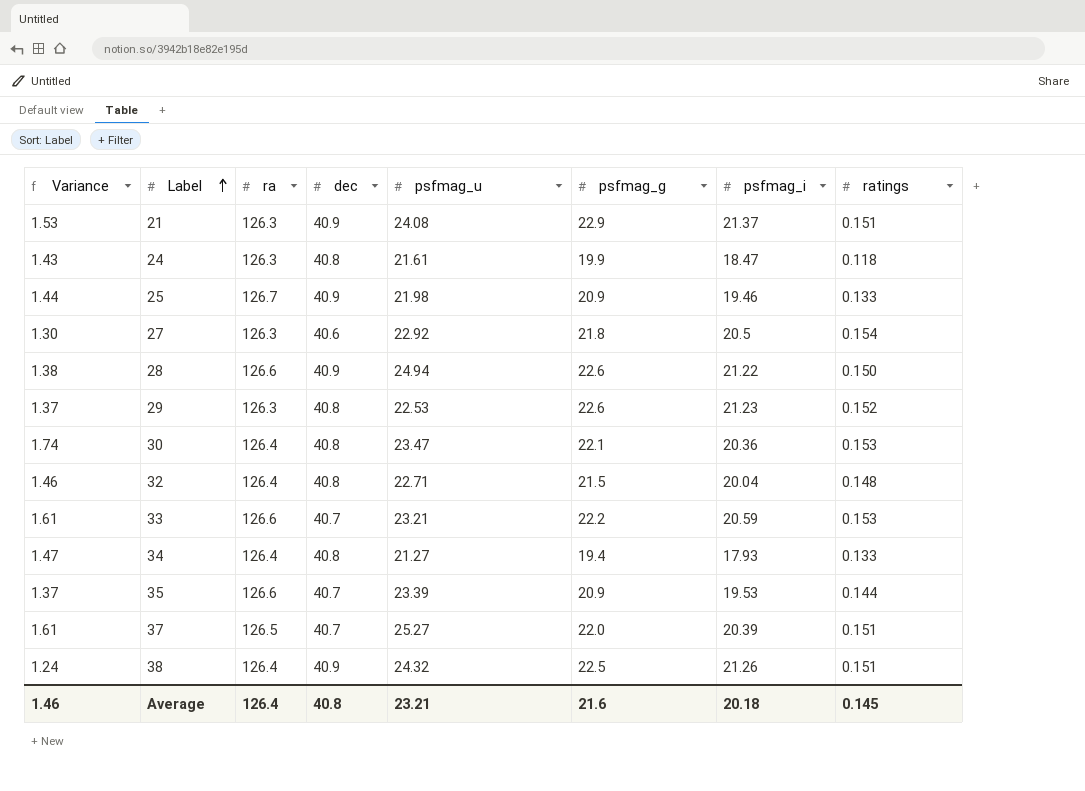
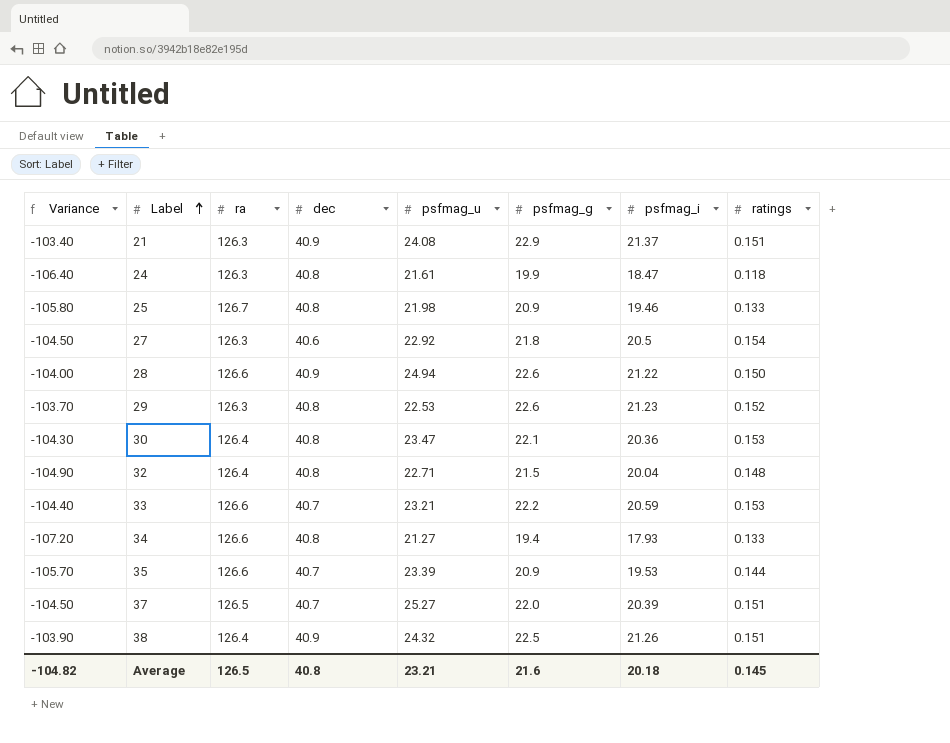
column Variance | formula: [psfmag_g] - [psfmag_i] -> [psfmag_g] - [ra]
25 | dec: 40.9 -> 40.8
34 | ra: 126.4 -> 126.6
Average | Variance: 1.46 -> -104.82
Average | ra: 126.4 -> 126.5

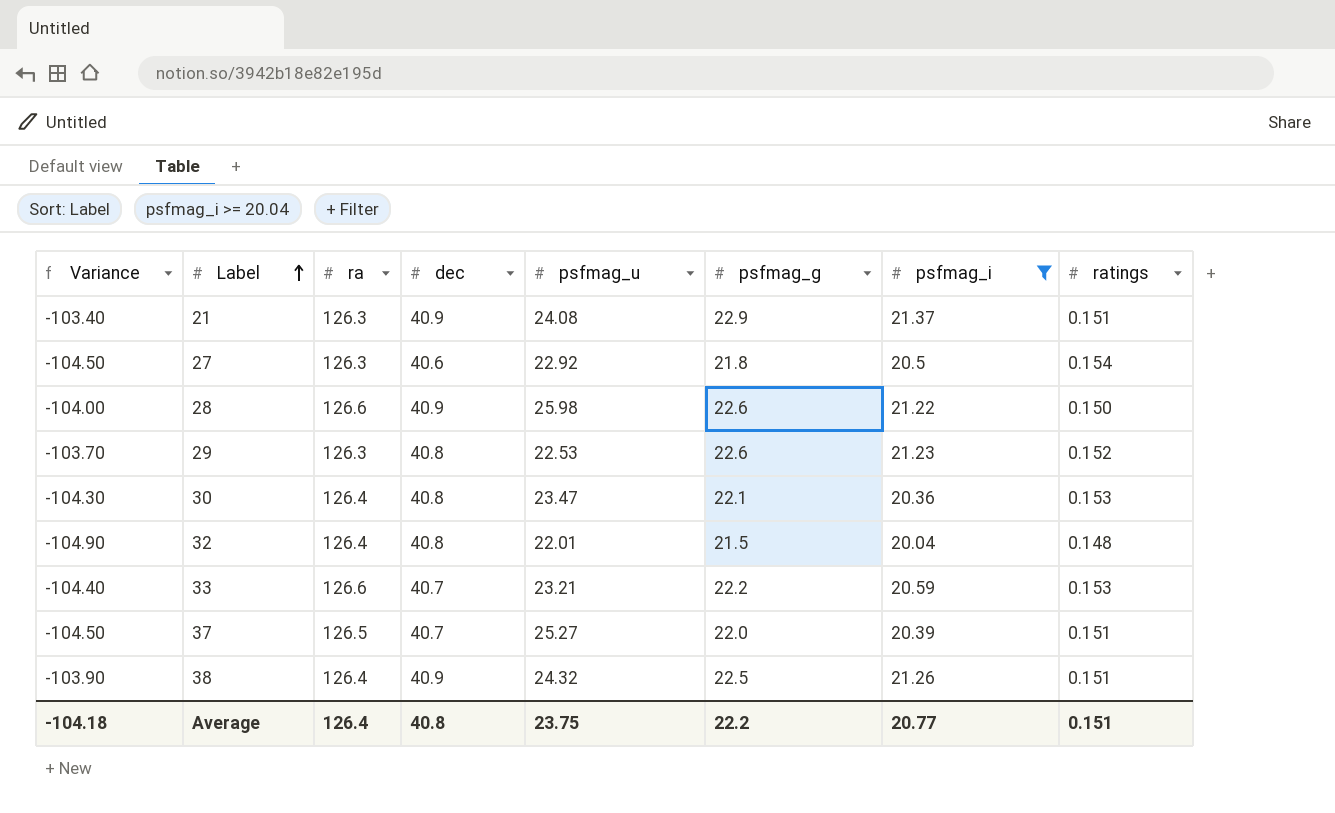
filter: none -> psfmag_i >= 20.04
28 | psfmag_u: 24.94 -> 25.98
32 | psfmag_u: 22.71 -> 22.01
Average | Variance: -104.82 -> -104.18
Average | ra: 126.5 -> 126.4
Average | psfmag_u: 23.21 -> 23.75
Average | psfmag_g: 21.6 -> 22.2
Average | psfmag_i: 20.18 -> 20.77
Average | ratings: 0.145 -> 0.151

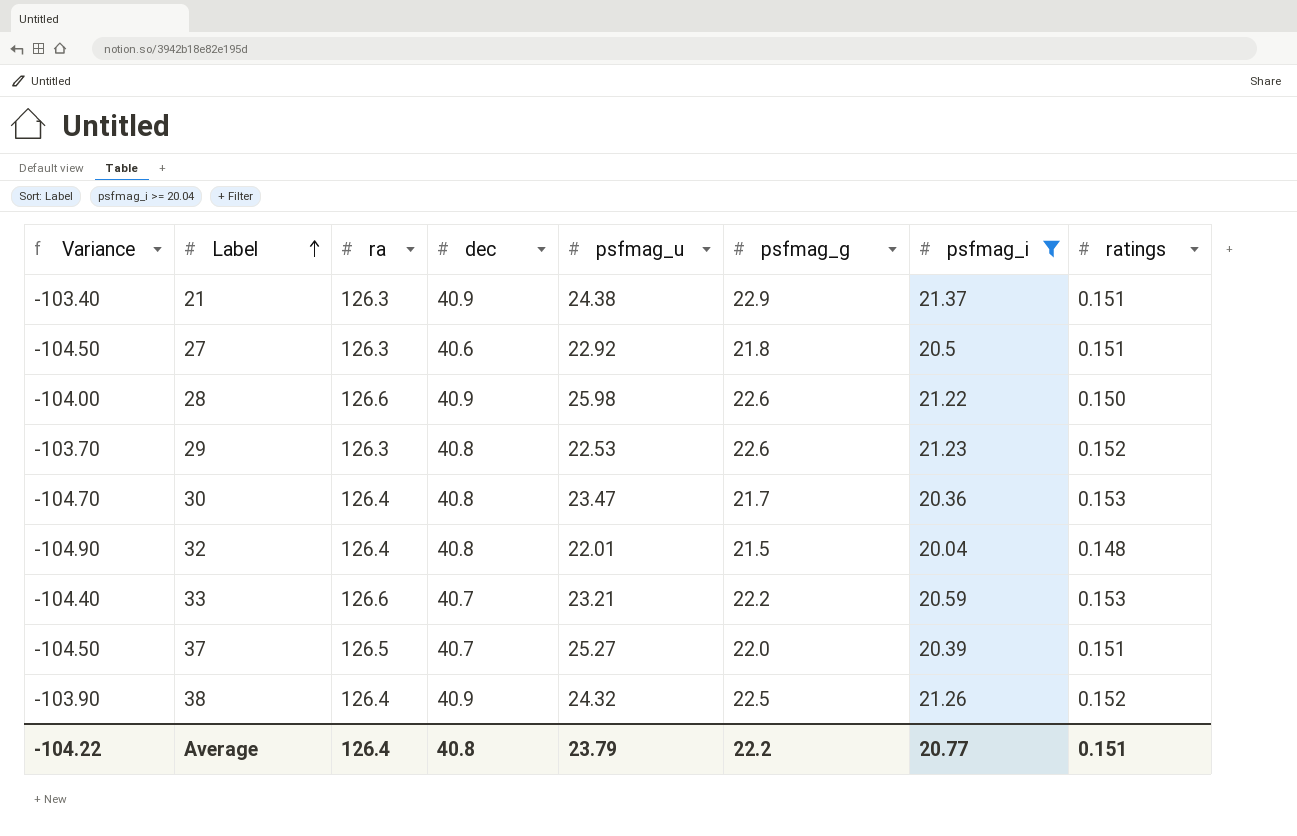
21 | psfmag_u: 24.08 -> 24.38
27 | ratings: 0.154 -> 0.151
30 | Variance: -104.30 -> -104.70
30 | psfmag_g: 22.1 -> 21.7
38 | ratings: 0.151 -> 0.152
Average | Variance: -104.18 -> -104.22
Average | psfmag_u: 23.75 -> 23.79

